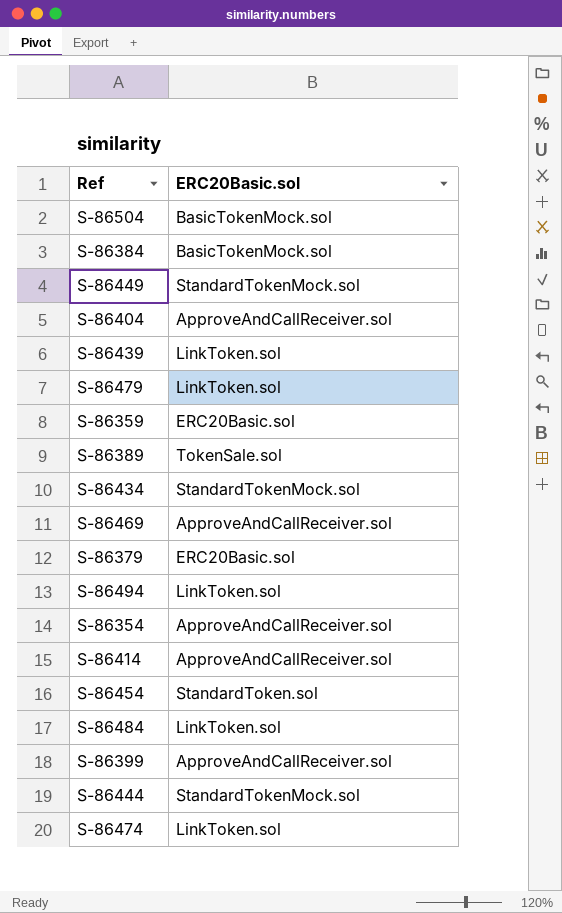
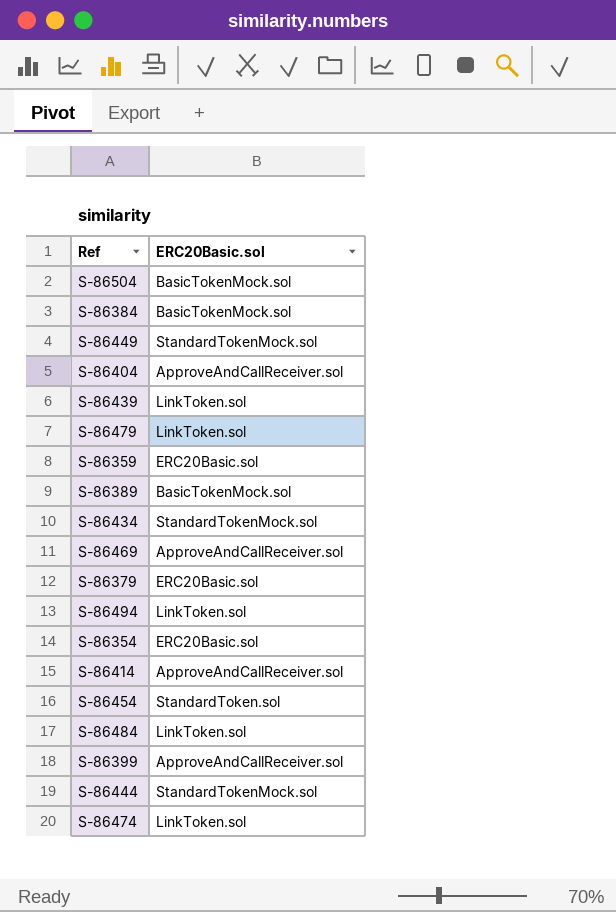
S-86389 | ERC20Basic.sol: TokenSale.sol -> BasicTokenMock.sol
S-86354 | ERC20Basic.sol: ApproveAndCallReceiver.sol -> ERC20Basic.sol

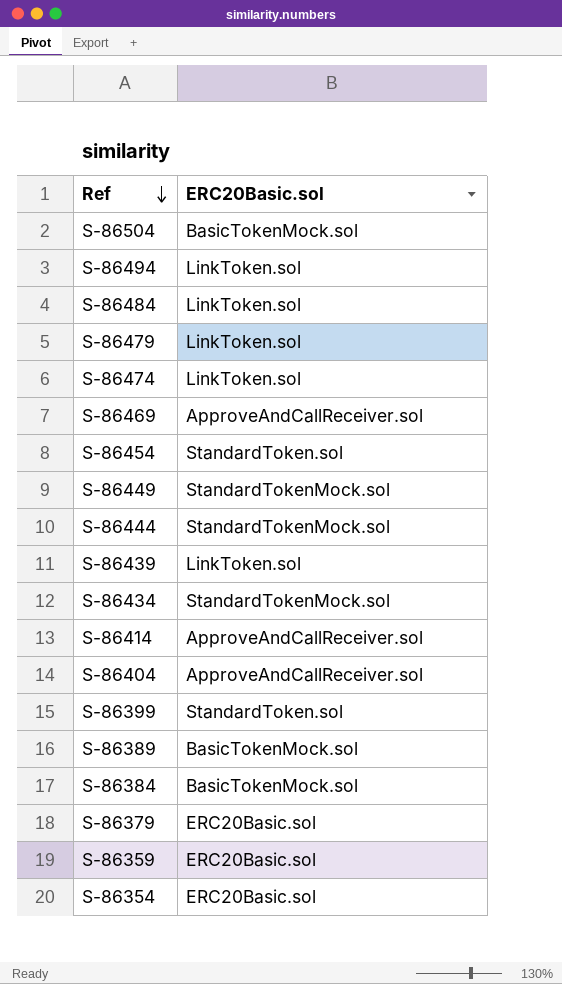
row order: none -> Ref descending
S-86399 | ERC20Basic.sol: ApproveAndCallReceiver.sol -> StandardToken.sol

